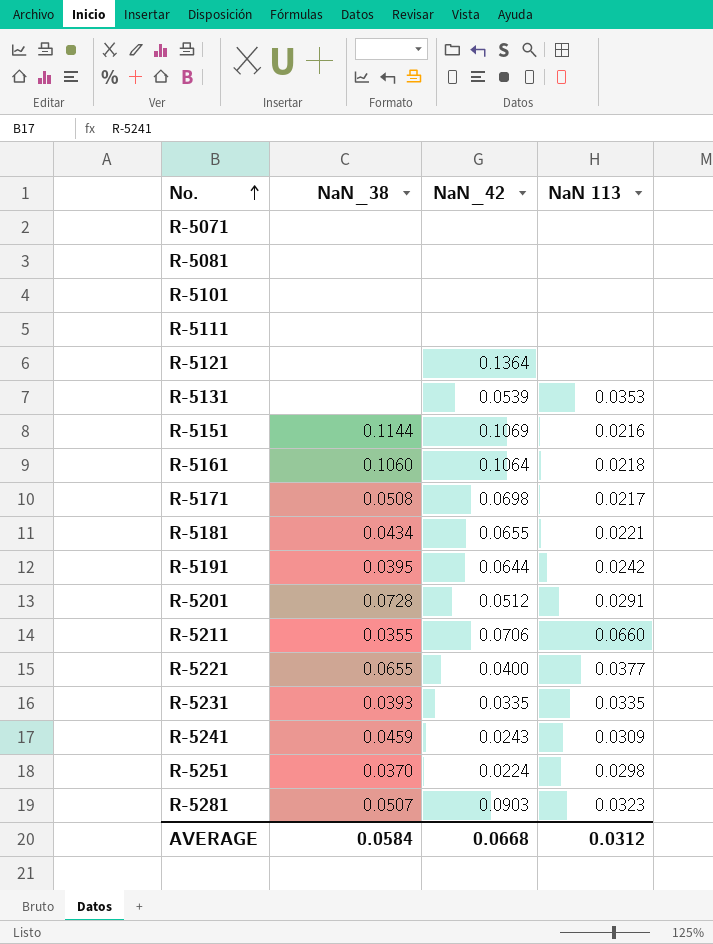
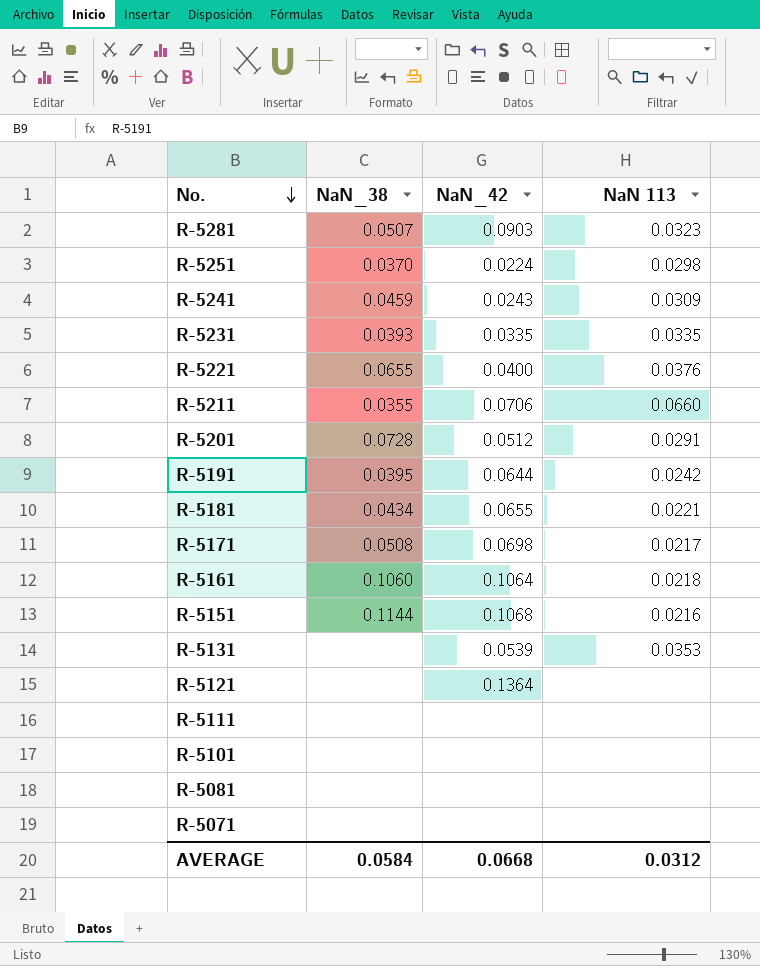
row order: No. ascending -> No. descending
R-5221 | NaN 113: 0.0377 -> 0.0376
R-5151 | NaN_42: 0.1069 -> 0.1068

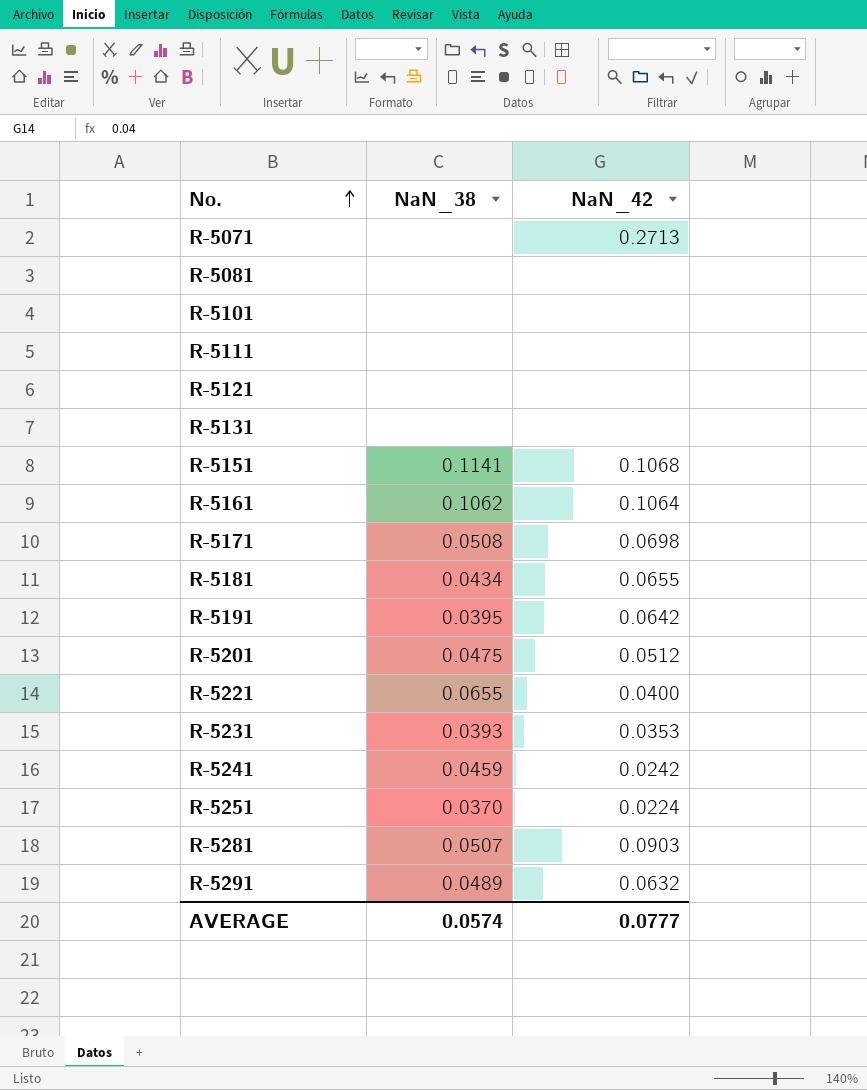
row order: No. descending -> No. ascending
column NaN 113 | position: 4 -> none
row R-5211: 0.0355 | 0.0706 | 0.0660 -> none
R-5071 | NaN_42: none -> 0.2713
R-5121 | NaN_42: 0.1364 -> none
R-5131 | NaN_42: 0.0539 -> none
R-5151 | NaN_38: 0.1144 -> 0.1141
R-5161 | NaN_38: 0.1060 -> 0.1062
R-5191 | NaN_42: 0.0644 -> 0.0642
R-5201 | NaN_38: 0.0728 -> 0.0475
R-5231 | NaN_42: 0.0335 -> 0.0353
R-5241 | NaN_42: 0.0243 -> 0.0242
row R-5291: none -> 0.0489 | 0.0632
AVERAGE | NaN_38: 0.0584 -> 0.0574
AVERAGE | NaN_42: 0.0668 -> 0.0777

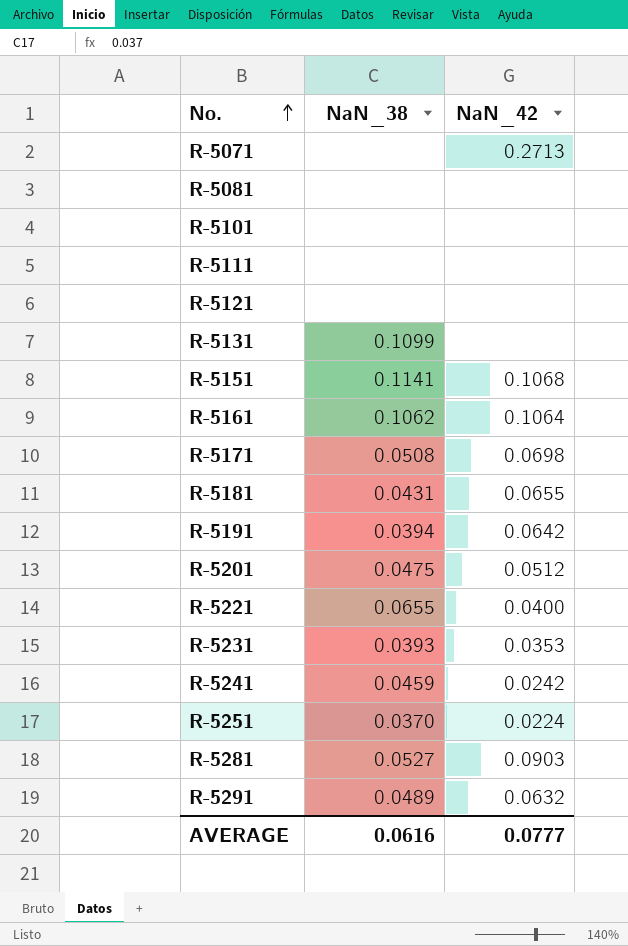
R-5131 | NaN_38: none -> 0.1099
R-5181 | NaN_38: 0.0434 -> 0.0431
R-5191 | NaN_38: 0.0395 -> 0.0394
R-5281 | NaN_38: 0.0507 -> 0.0527
AVERAGE | NaN_38: 0.0574 -> 0.0616

